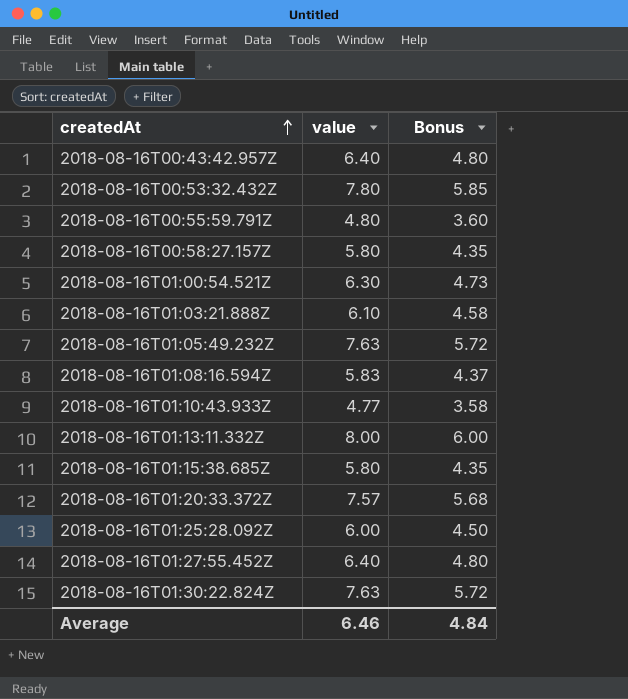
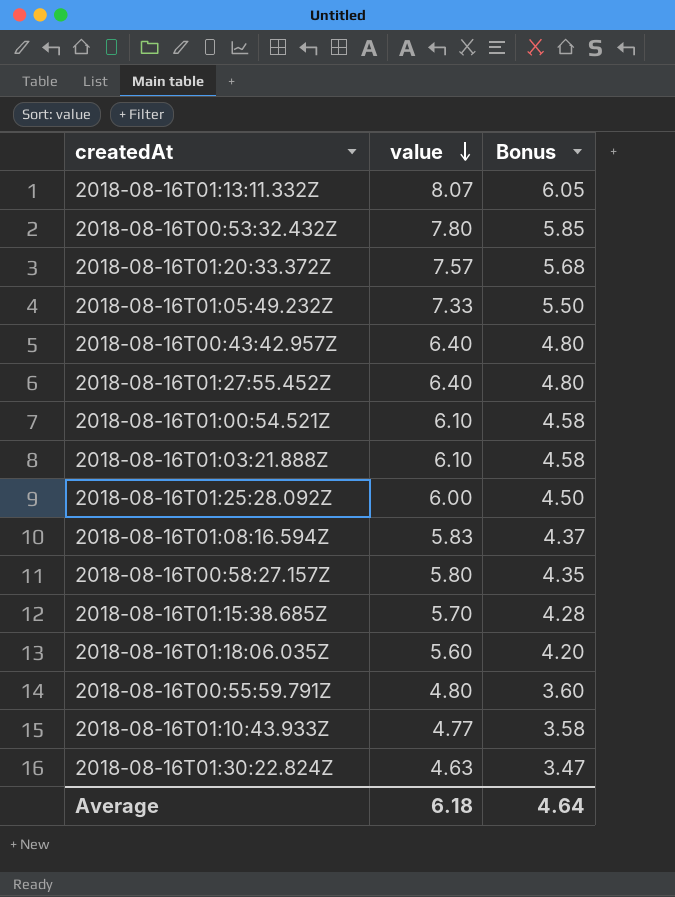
row order: createdAt ascending -> value descending
2018-08-16T01:13:11.332Z | value: 8.00 -> 8.07
2018-08-16T01:13:11.332Z | Bonus: 6.00 -> 6.05
2018-08-16T01:05:49.232Z | value: 7.63 -> 7.33
2018-08-16T01:05:49.232Z | Bonus: 5.72 -> 5.50
2018-08-16T01:00:54.521Z | value: 6.30 -> 6.10
2018-08-16T01:00:54.521Z | Bonus: 4.73 -> 4.58
2018-08-16T01:15:38.685Z | value: 5.80 -> 5.70
2018-08-16T01:15:38.685Z | Bonus: 4.35 -> 4.28
row 2018-08-16T01:18:06.035Z: none -> 5.60 | 4.20
2018-08-16T01:30:22.824Z | value: 7.63 -> 4.63
2018-08-16T01:30:22.824Z | Bonus: 5.72 -> 3.47
Average | value: 6.46 -> 6.18
Average | Bonus: 4.84 -> 4.64

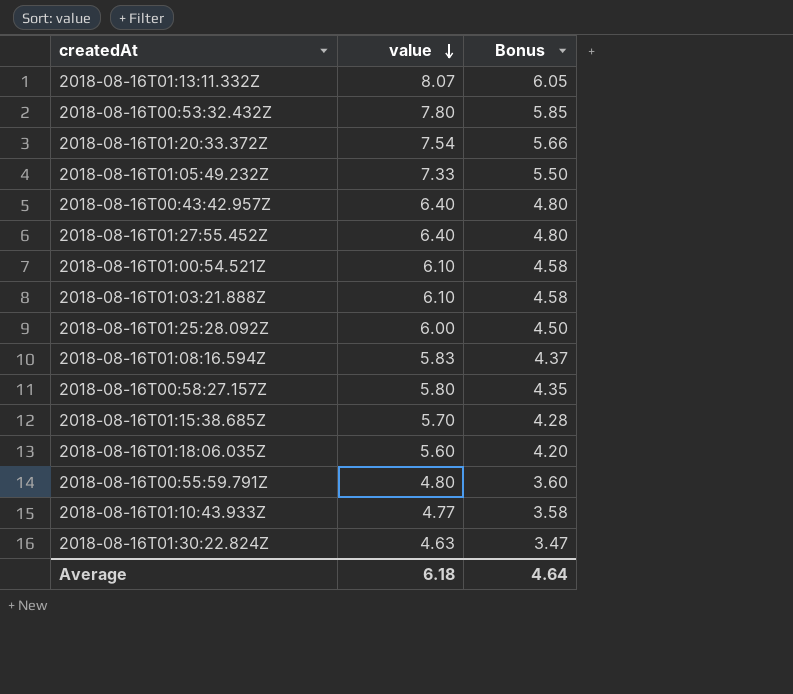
2018-08-16T01:20:33.372Z | value: 7.57 -> 7.54
2018-08-16T01:20:33.372Z | Bonus: 5.68 -> 5.66

